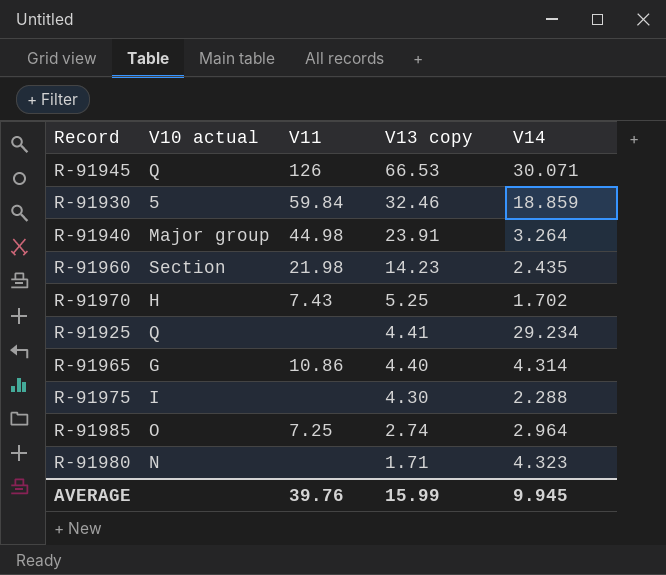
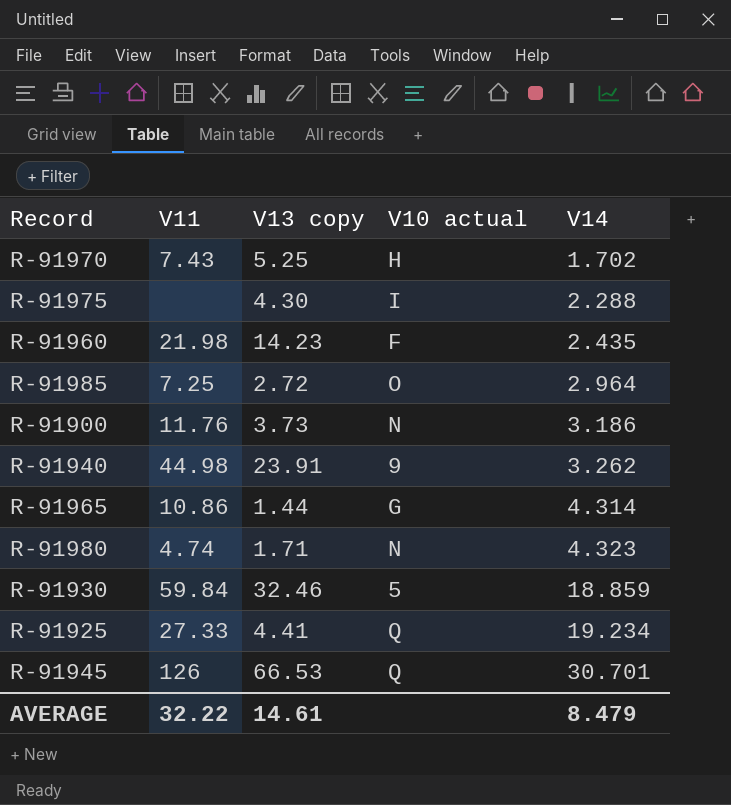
row order: V13 copy descending -> V14 ascending
column V10 actual | position: 2 -> 4
R-91960 | V10 actual: Section -> F
R-91985 | V13 copy: 2.74 -> 2.72
row R-91900: none -> 11.76 | 3.73 | N | 3.186
R-91940 | V10 actual: Major group -> 9
R-91940 | V14: 3.264 -> 3.262
R-91965 | V13 copy: 4.40 -> 1.44
R-91980 | V11: none -> 4.74
R-91925 | V11: none -> 27.33
R-91925 | V14: 29.234 -> 19.234
R-91945 | V14: 30.071 -> 30.701
AVERAGE | V11: 39.76 -> 32.22
AVERAGE | V13 copy: 15.99 -> 14.61
AVERAGE | V14: 9.945 -> 8.479

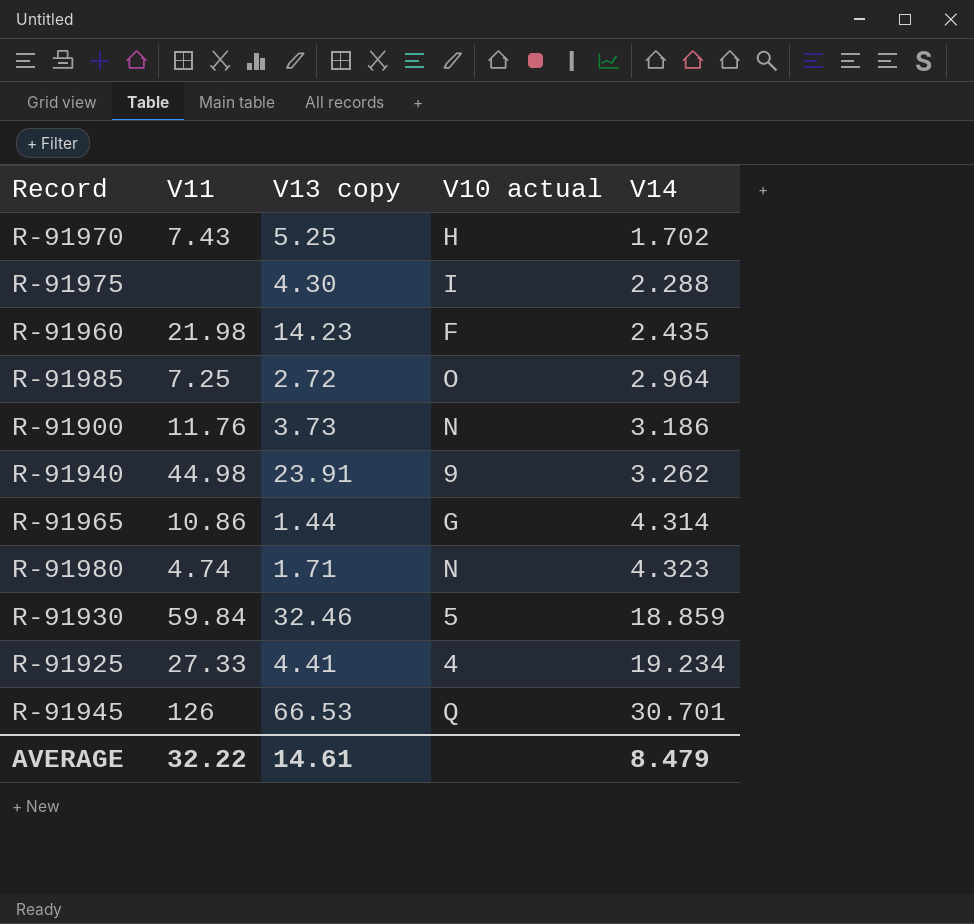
R-91925 | V10 actual: Q -> 4

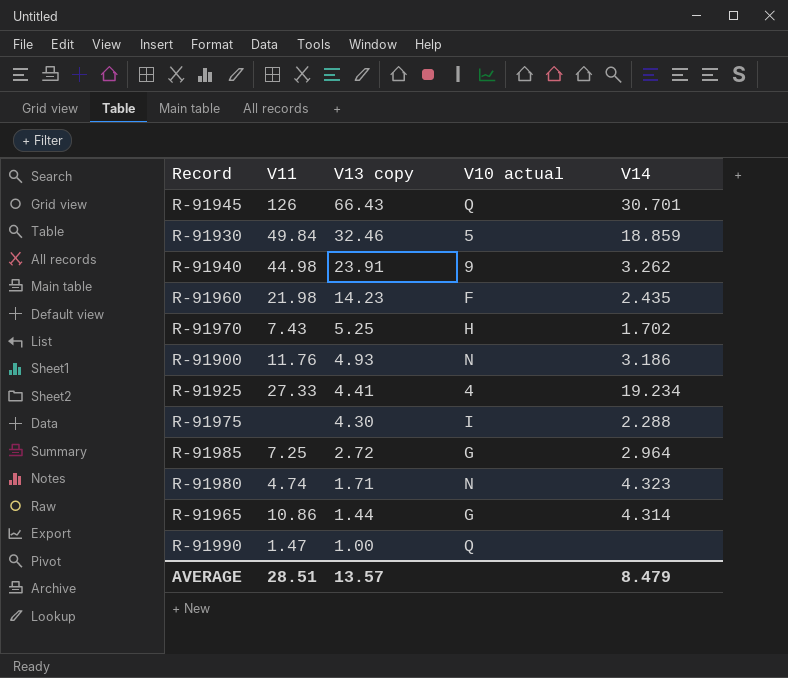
row order: V14 ascending -> V13 copy descending
R-91945 | V13 copy: 66.53 -> 66.43
R-91930 | V11: 59.84 -> 49.84
R-91900 | V13 copy: 3.73 -> 4.93
R-91985 | V10 actual: O -> G
row R-91990: none -> 1.47 | 1.00 | Q | none
AVERAGE | V11: 32.22 -> 28.51
AVERAGE | V13 copy: 14.61 -> 13.57

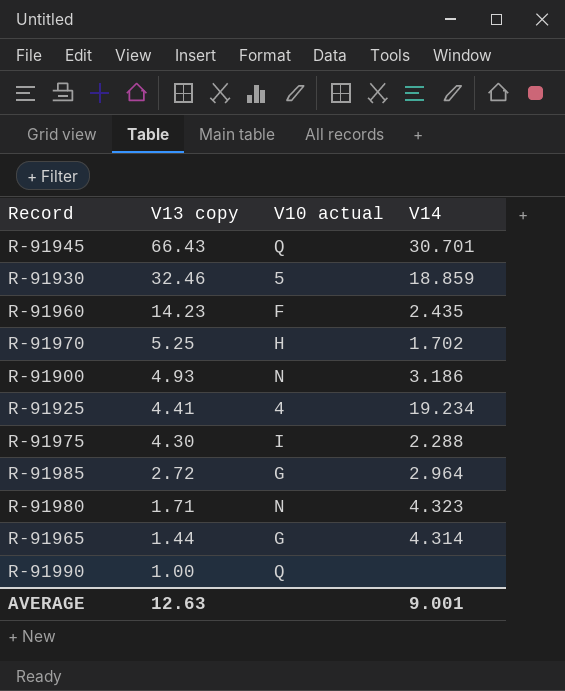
column V11 | position: 2 -> none
row R-91940: 44.98 | 23.91 | 9 | 3.262 -> none
AVERAGE | V13 copy: 13.57 -> 12.63
AVERAGE | V14: 8.479 -> 9.001

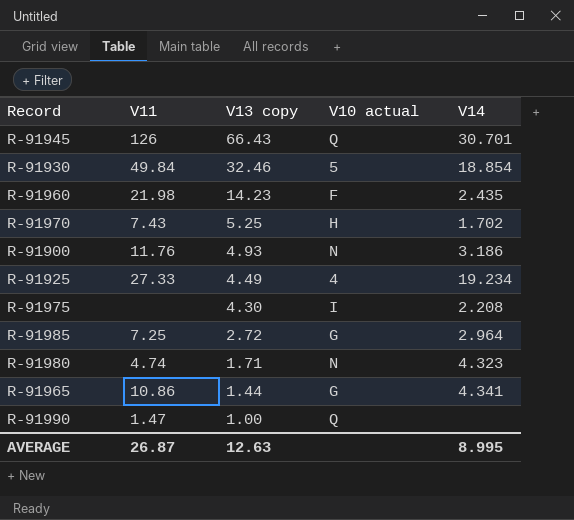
column V11 | position: none -> 2
R-91930 | V14: 18.859 -> 18.854
R-91925 | V13 copy: 4.41 -> 4.49
R-91975 | V14: 2.288 -> 2.208
R-91965 | V14: 4.314 -> 4.341
AVERAGE | V14: 9.001 -> 8.995

